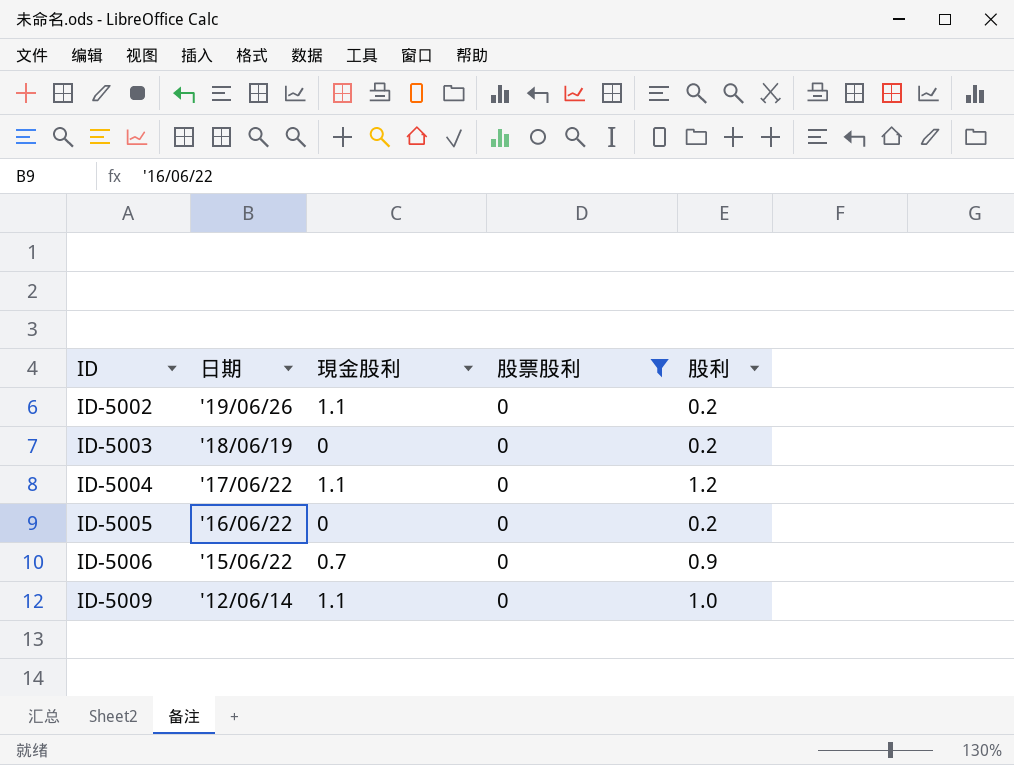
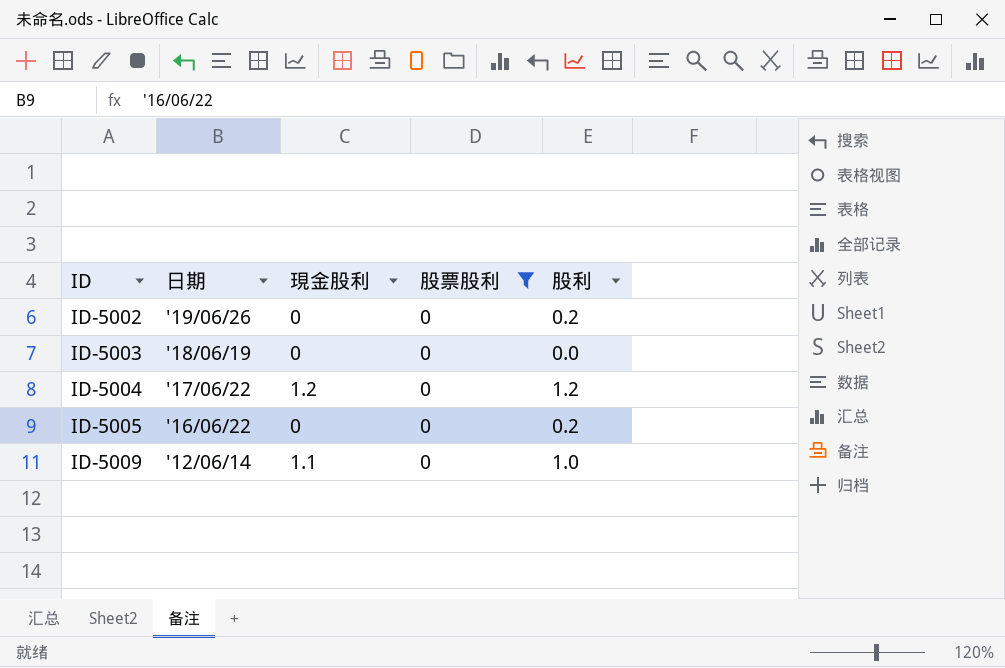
row ID-5006: '15/06/22 | 0.7 | 0 | 0.9 -> none
ID-5002 | 現金股利: 1.1 -> 0
ID-5003 | 股利: 0.2 -> 0.0
ID-5004 | 現金股利: 1.1 -> 1.2

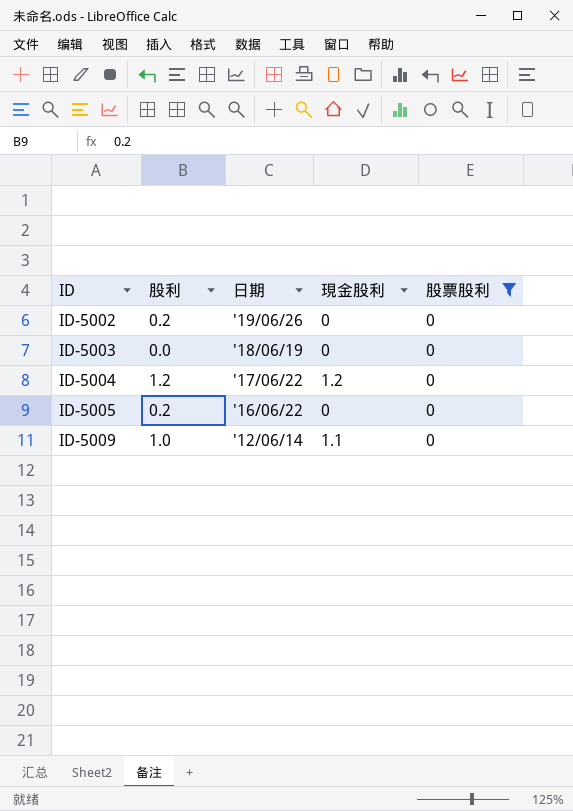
column 股利 | position: 5 -> 2

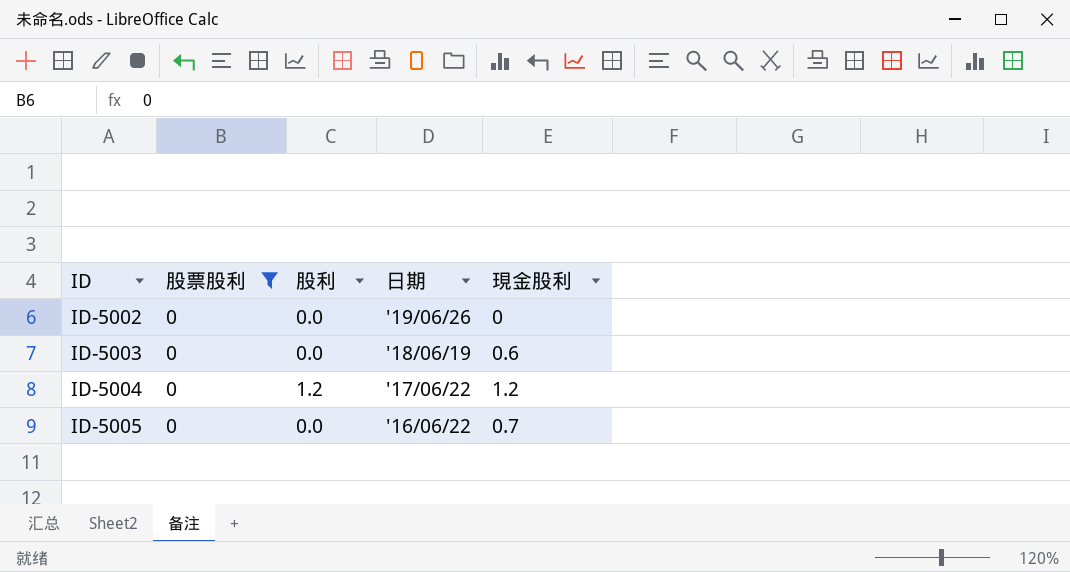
column 股票股利 | position: 5 -> 2
row ID-5009: 1.0 | '12/06/14 | 1.1 | 0 -> none
ID-5002 | 股利: 0.2 -> 0.0
ID-5003 | 現金股利: 0 -> 0.6
ID-5005 | 股利: 0.2 -> 0.0
ID-5005 | 現金股利: 0 -> 0.7

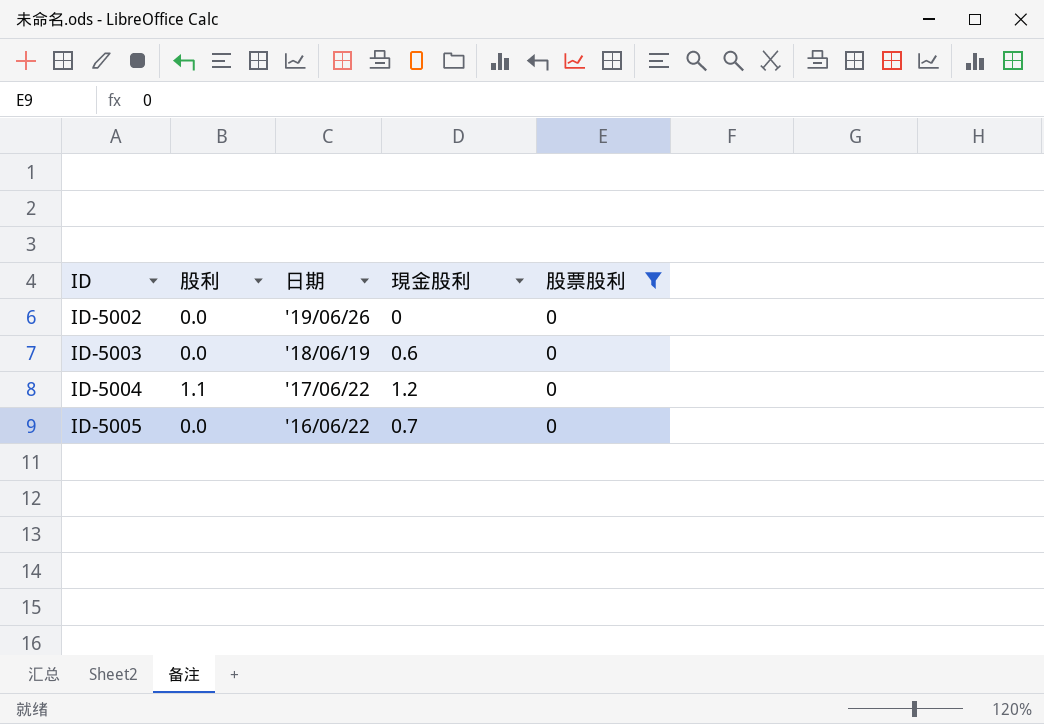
column 股票股利 | position: 2 -> 5
ID-5004 | 股利: 1.2 -> 1.1

